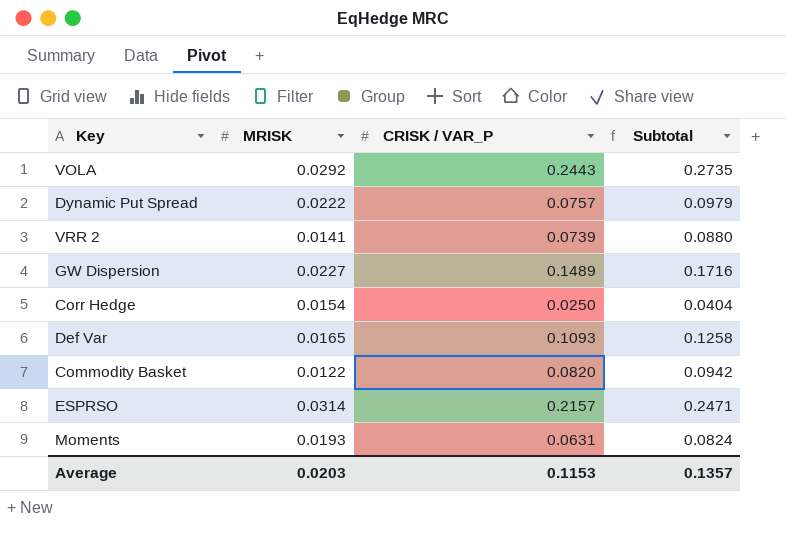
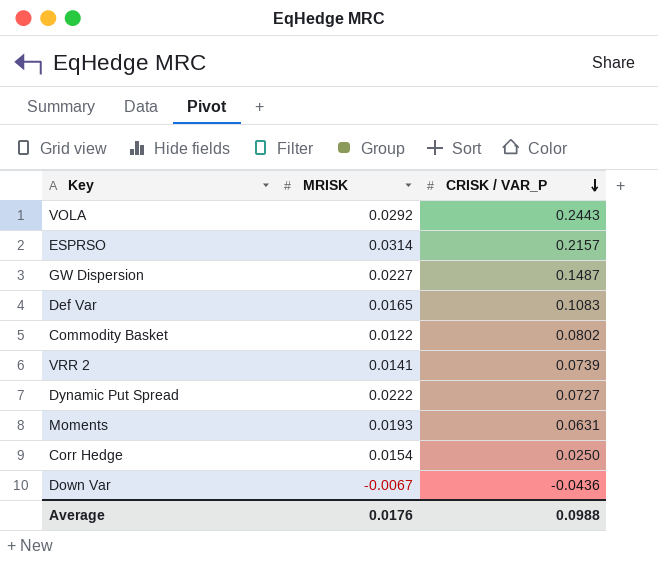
row order: none -> CRISK / VAR_P descending
column Subtotal | formula: [MRISK] + [CRISK / VAR_P] -> none
GW Dispersion | CRISK / VAR_P: 0.1489 -> 0.1487
Def Var | CRISK / VAR_P: 0.1093 -> 0.1083
Commodity Basket | CRISK / VAR_P: 0.0820 -> 0.0802
Dynamic Put Spread | CRISK / VAR_P: 0.0757 -> 0.0727
row Down Var: none -> -0.0067 | -0.0436
Average | MRISK: 0.0203 -> 0.0176
Average | CRISK / VAR_P: 0.1153 -> 0.0988

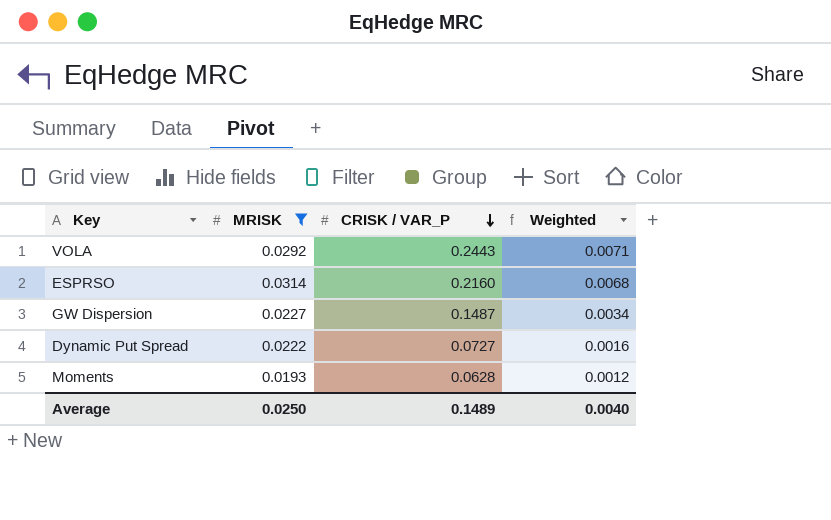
filter: none -> MRISK >= 0.0193
column Weighted | formula: none -> [MRISK] * [CRISK / VAR_P]
ESPRSO | CRISK / VAR_P: 0.2157 -> 0.2160
Moments | CRISK / VAR_P: 0.0631 -> 0.0628
Average | MRISK: 0.0176 -> 0.0250
Average | CRISK / VAR_P: 0.0988 -> 0.1489

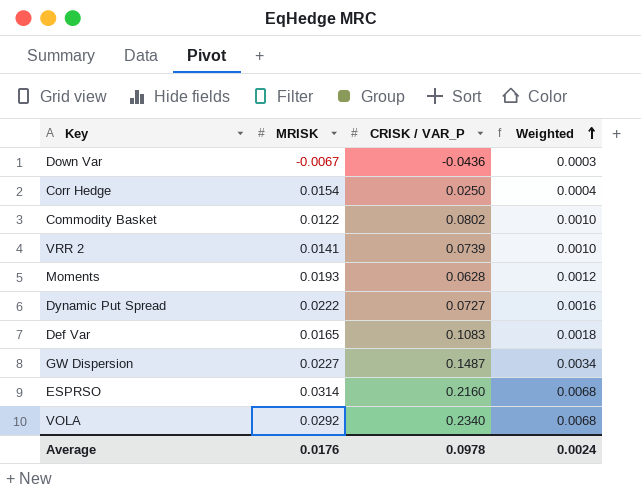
filter: MRISK >= 0.0193 -> none
row order: CRISK / VAR_P descending -> Weighted ascending
VOLA | CRISK / VAR_P: 0.2443 -> 0.2340
VOLA | Weighted: 0.0071 -> 0.0068
Average | MRISK: 0.0250 -> 0.0176
Average | CRISK / VAR_P: 0.1489 -> 0.0978
Average | Weighted: 0.0040 -> 0.0024

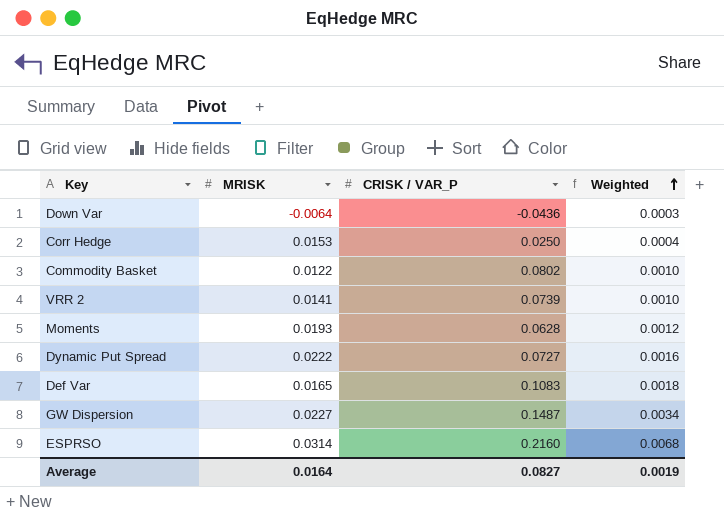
row VOLA: 0.0292 | 0.2340 | 0.0068 -> none
Down Var | MRISK: -0.0067 -> -0.0064
Corr Hedge | MRISK: 0.0154 -> 0.0153
Average | MRISK: 0.0176 -> 0.0164
Average | CRISK / VAR_P: 0.0978 -> 0.0827
Average | Weighted: 0.0024 -> 0.0019

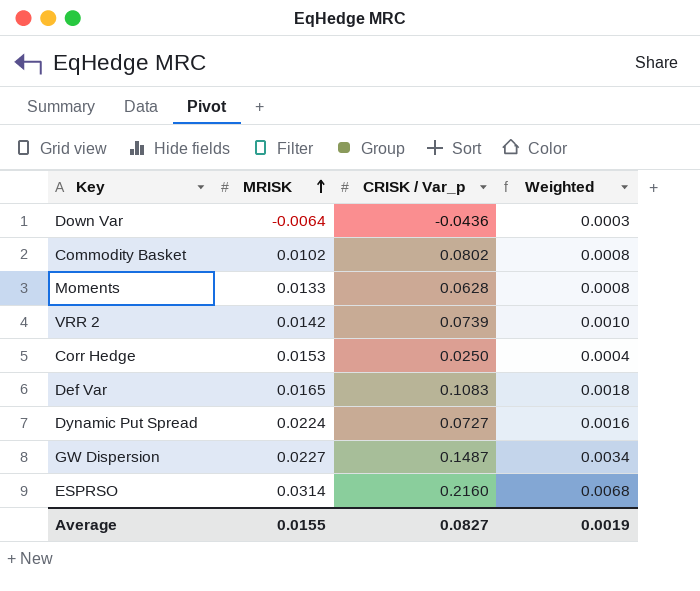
row order: Weighted ascending -> MRISK ascending
column name: CRISK / VAR_P -> CRISK / Var_p
Commodity Basket | MRISK: 0.0122 -> 0.0102
Commodity Basket | Weighted: 0.0010 -> 0.0008
Moments | MRISK: 0.0193 -> 0.0133
Moments | Weighted: 0.0012 -> 0.0008
VRR 2 | MRISK: 0.0141 -> 0.0142
Dynamic Put Spread | MRISK: 0.0222 -> 0.0224
Average | MRISK: 0.0164 -> 0.0155

